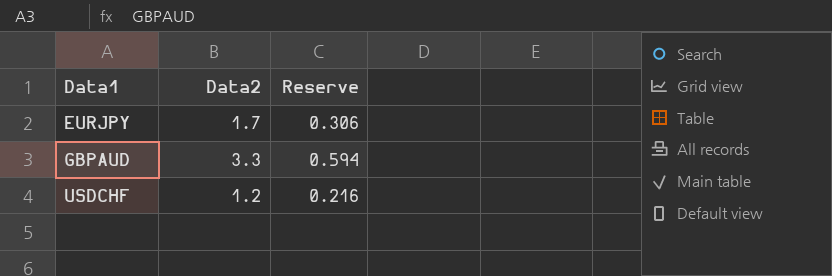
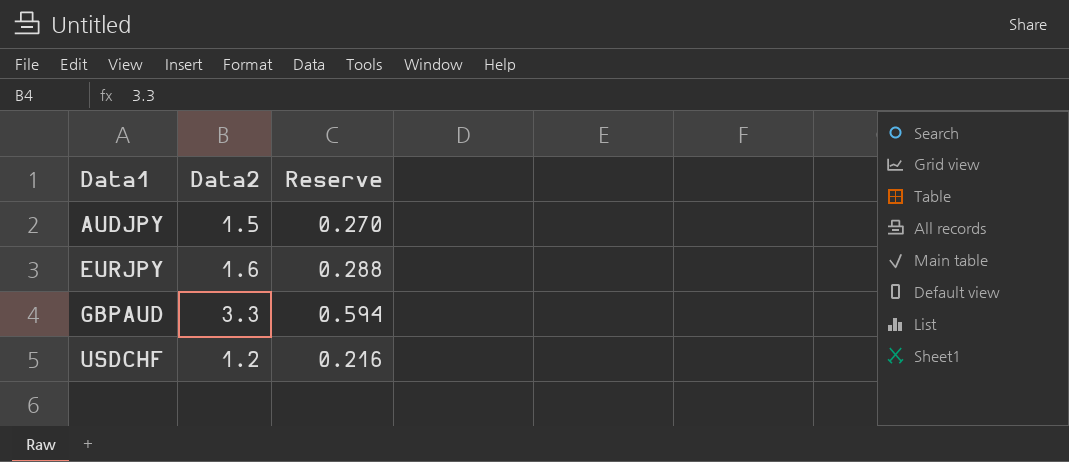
row AUDJPY: none -> 1.5 | 0.270
EURJPY | Data2: 1.7 -> 1.6
EURJPY | Reserve: 0.306 -> 0.288

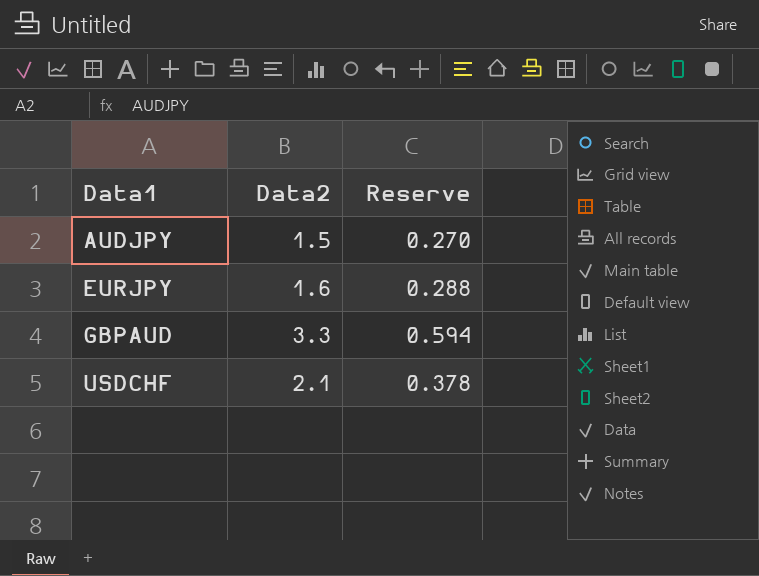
USDCHF | Data2: 1.2 -> 2.1
USDCHF | Reserve: 0.216 -> 0.378

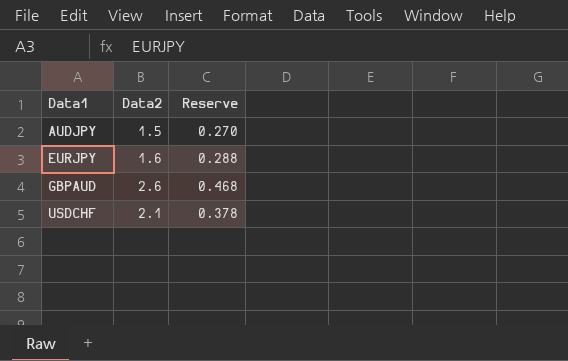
GBPAUD | Data2: 3.3 -> 2.6
GBPAUD | Reserve: 0.594 -> 0.468

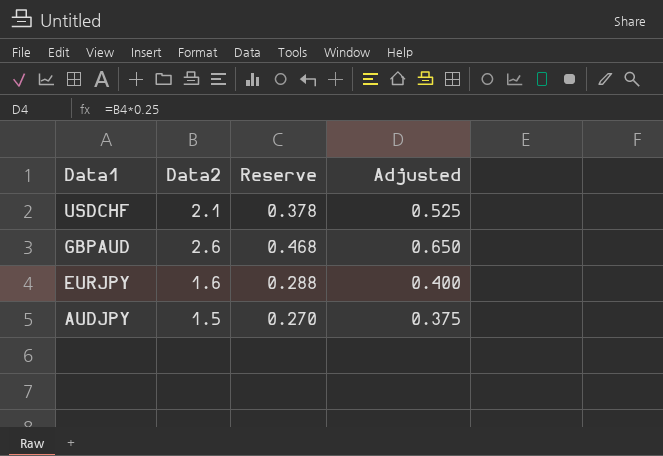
row order: Data1 ascending -> Data1 descending
column Adjusted | formula: none -> [Data2] * 0.25

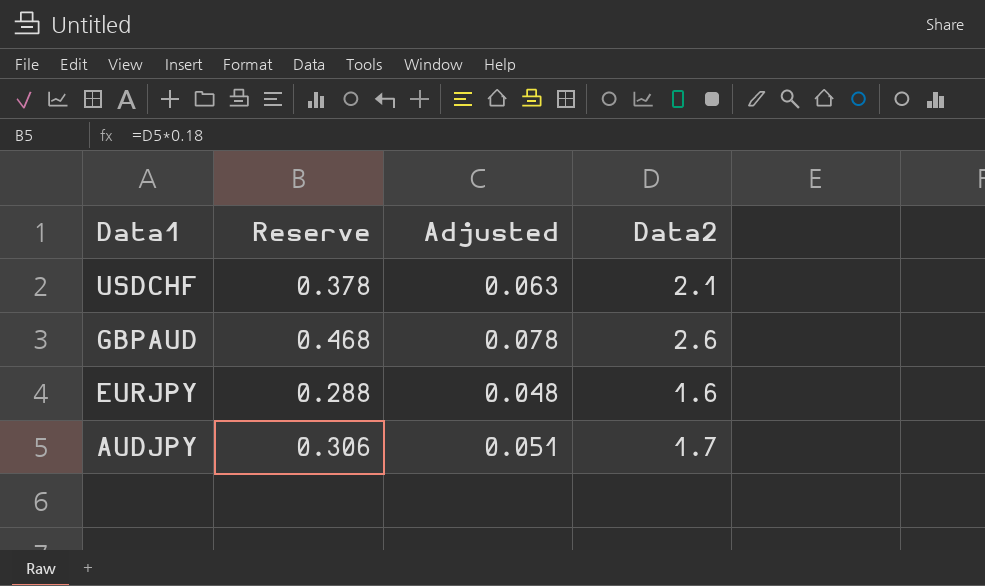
column Adjusted | formula: [Data2] * 0.25 -> [Data2] * 0.03
column Data2 | position: 2 -> 4
AUDJPY | Reserve: 0.270 -> 0.306
AUDJPY | Data2: 1.5 -> 1.7

